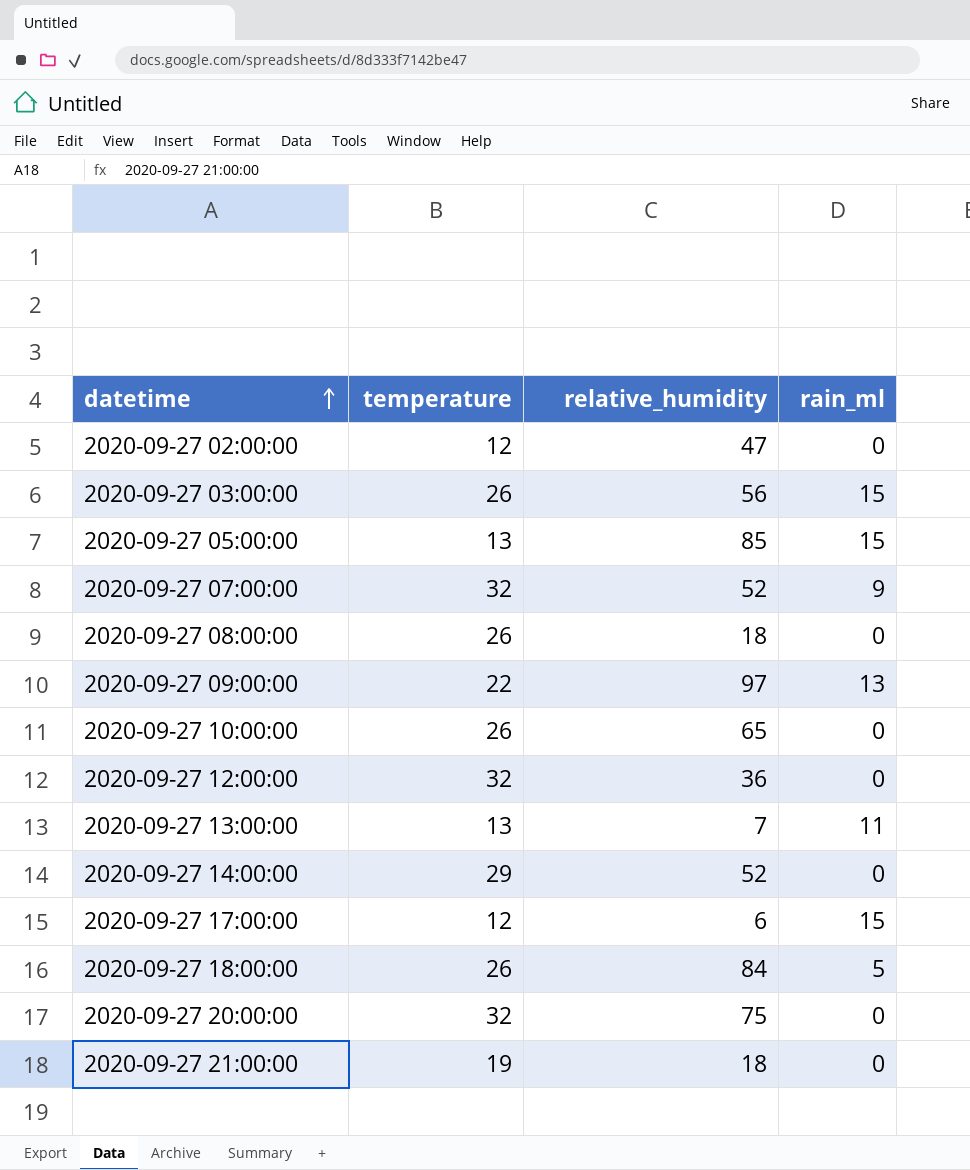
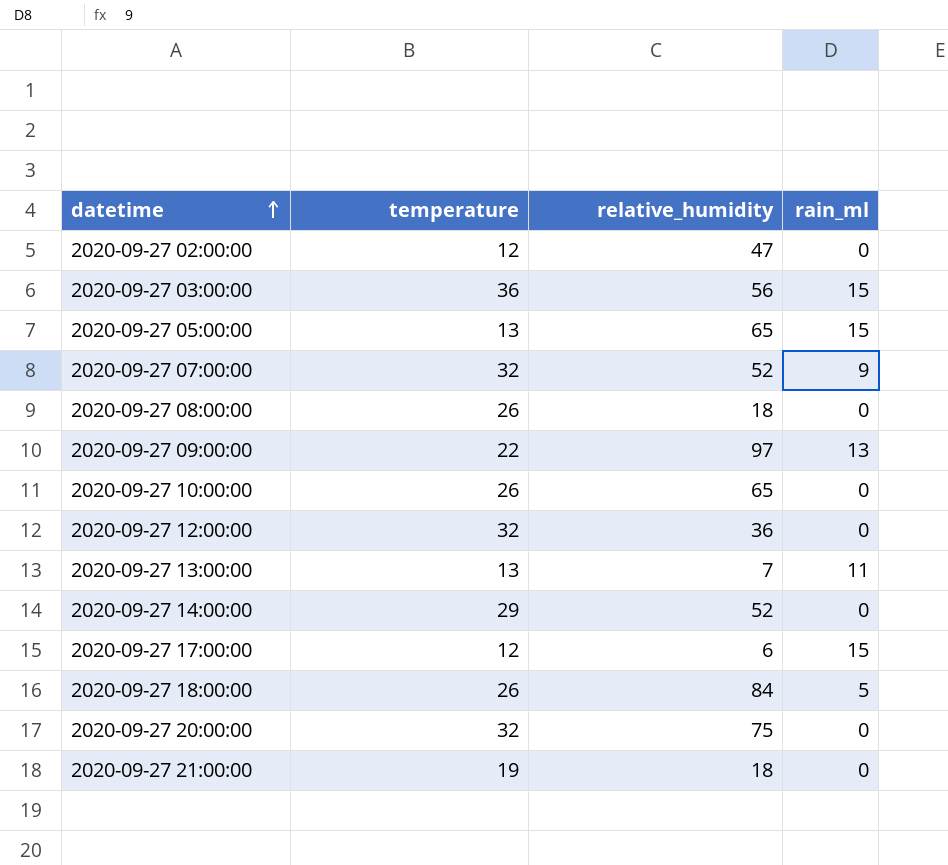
2020-09-27 03:00:00 | temperature: 26 -> 36
2020-09-27 05:00:00 | relative_humidity: 85 -> 65

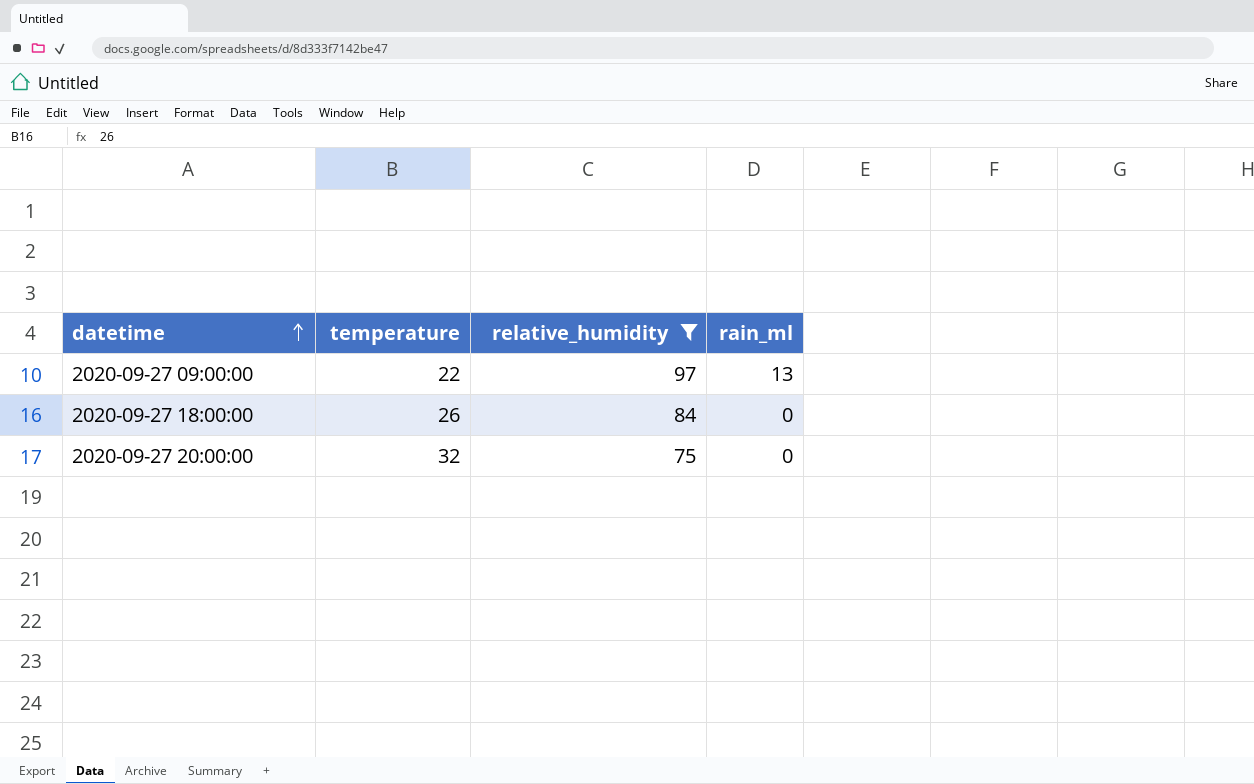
filter: none -> relative_humidity >= 75
2020-09-27 18:00:00 | rain_ml: 5 -> 0

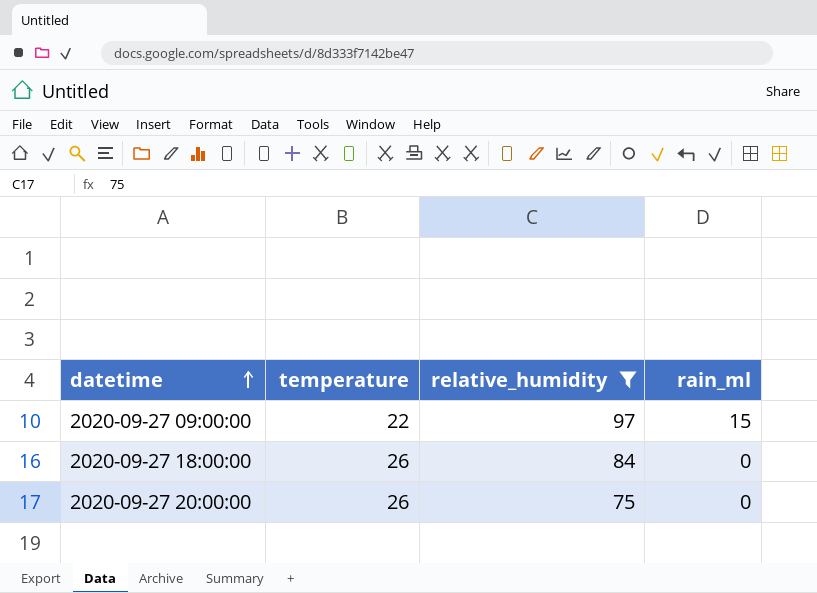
2020-09-27 09:00:00 | rain_ml: 13 -> 15
2020-09-27 20:00:00 | temperature: 32 -> 26

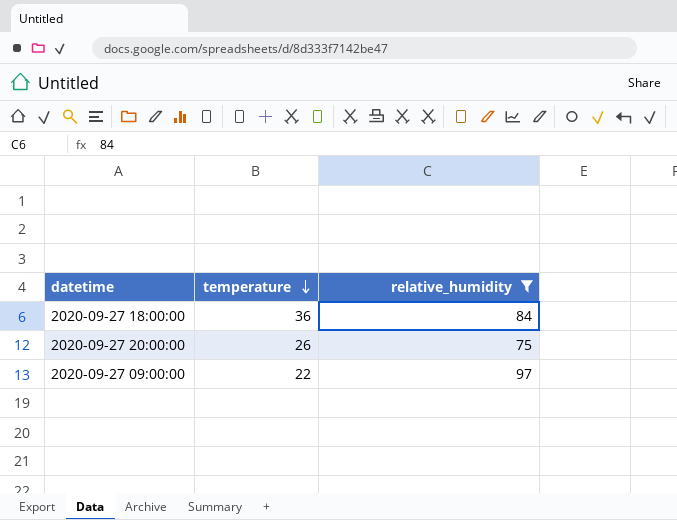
row order: datetime ascending -> temperature descending
column rain_ml | position: 4 -> none
2020-09-27 18:00:00 | temperature: 26 -> 36

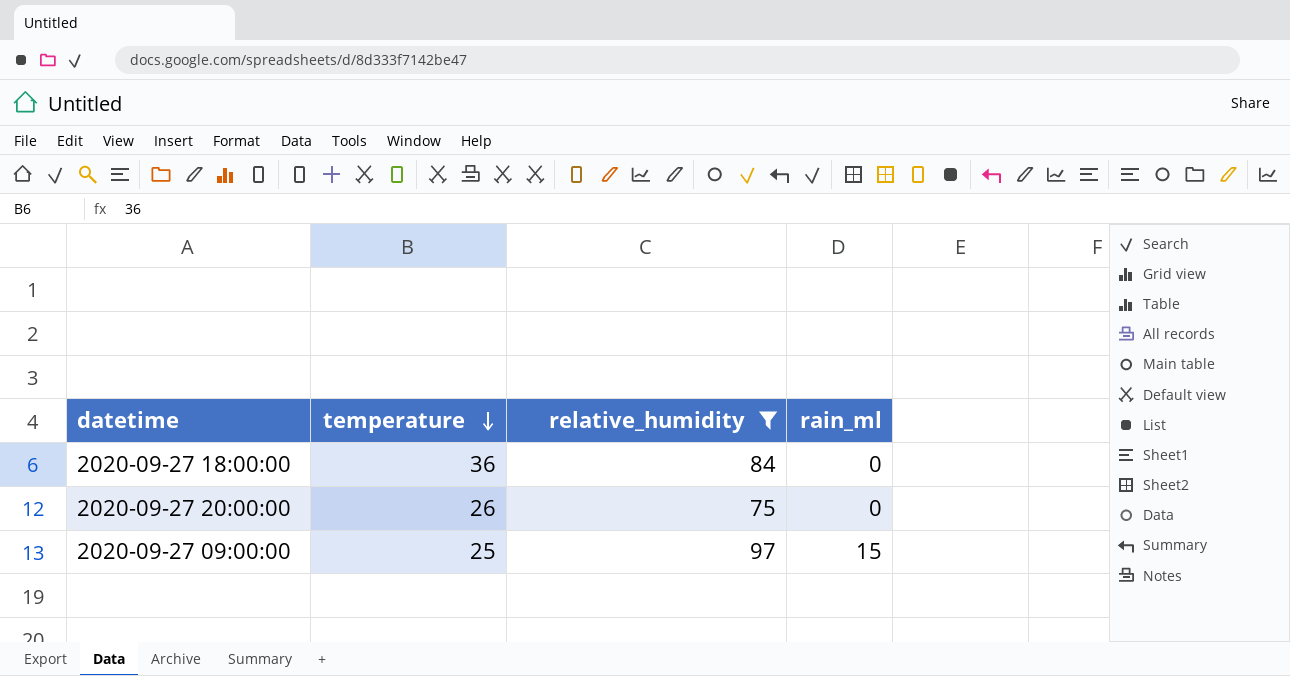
column rain_ml | position: none -> 4
2020-09-27 09:00:00 | temperature: 22 -> 25

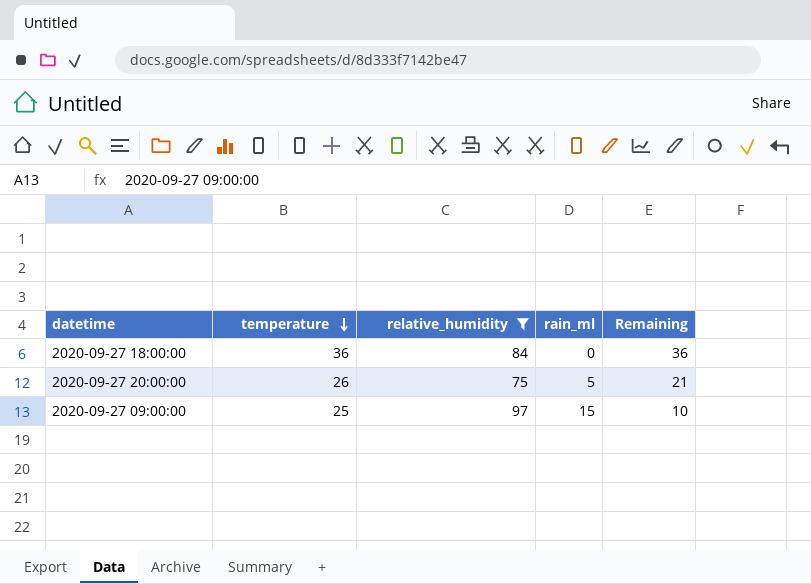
column Remaining | formula: none -> [temperature] - [rain_ml]
2020-09-27 20:00:00 | rain_ml: 0 -> 5

